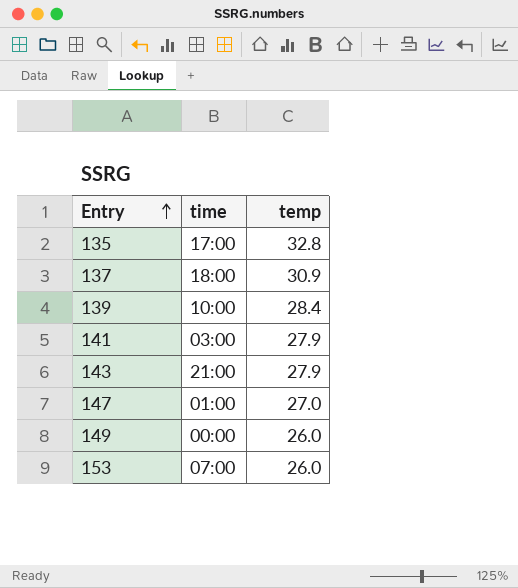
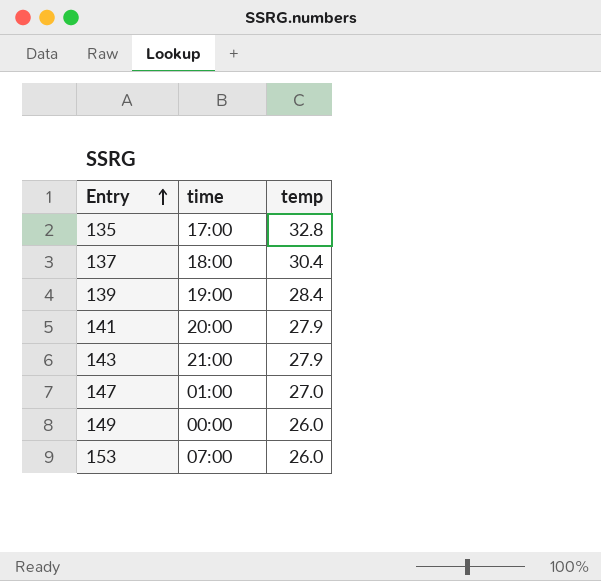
137 | temp: 30.9 -> 30.4
139 | time: 10:00 -> 19:00
141 | time: 03:00 -> 20:00

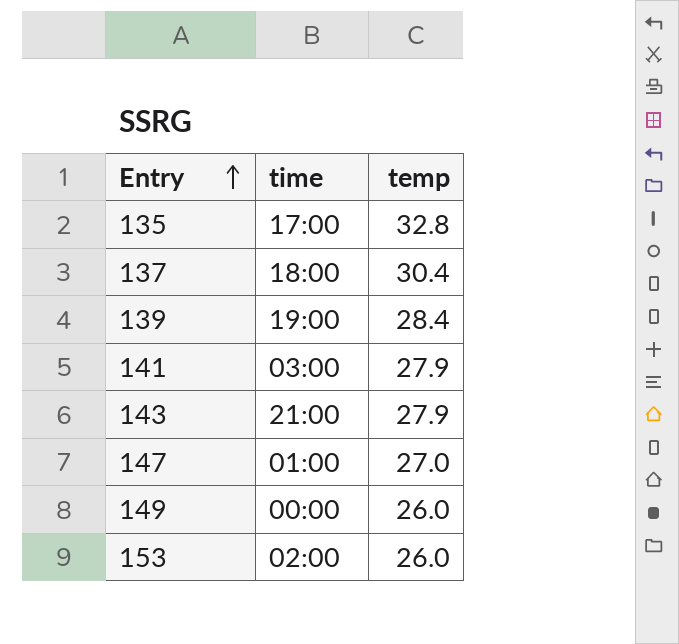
141 | time: 20:00 -> 03:00
153 | time: 07:00 -> 02:00

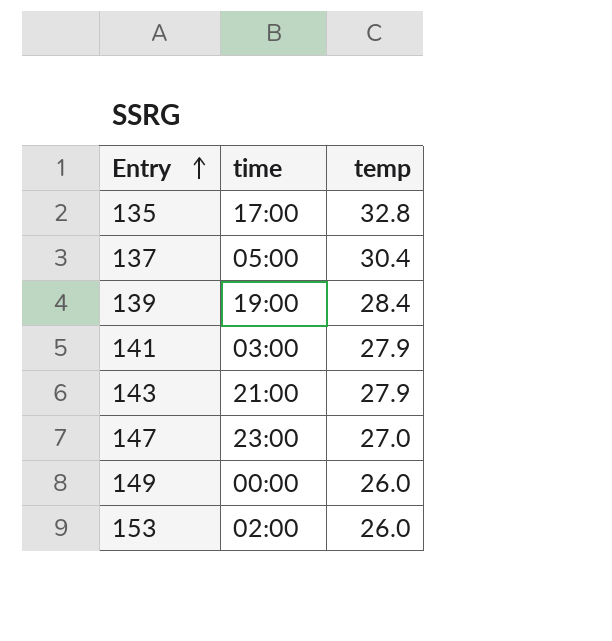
137 | time: 18:00 -> 05:00
147 | time: 01:00 -> 23:00

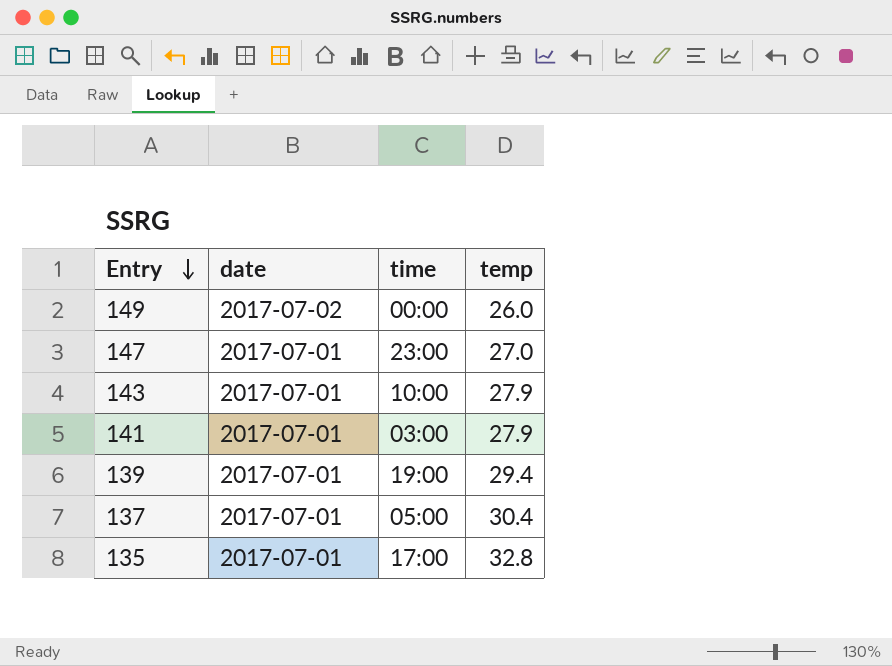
row order: Entry ascending -> Entry descending
column date | position: none -> 2
row 153: 02:00 | 26.0 -> none
143 | time: 21:00 -> 10:00
139 | temp: 28.4 -> 29.4

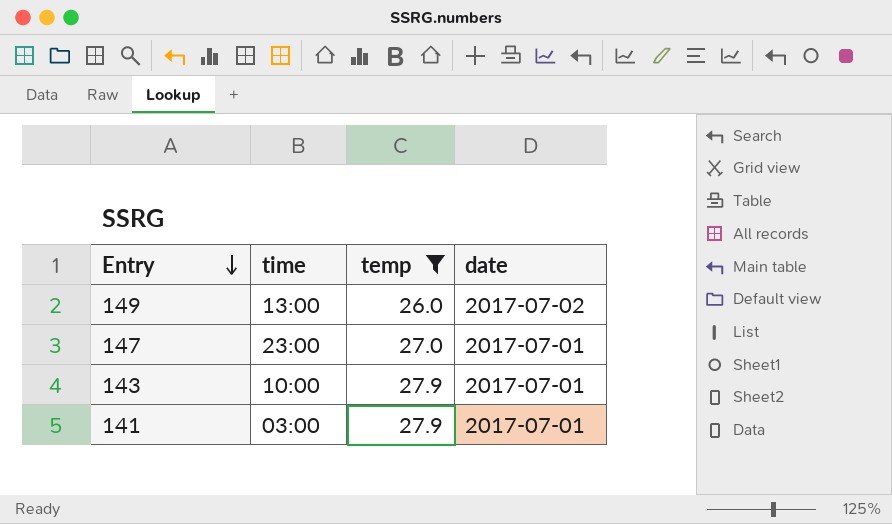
filter: none -> temp <= 27.9
column date | position: 2 -> 4
149 | time: 00:00 -> 13:00

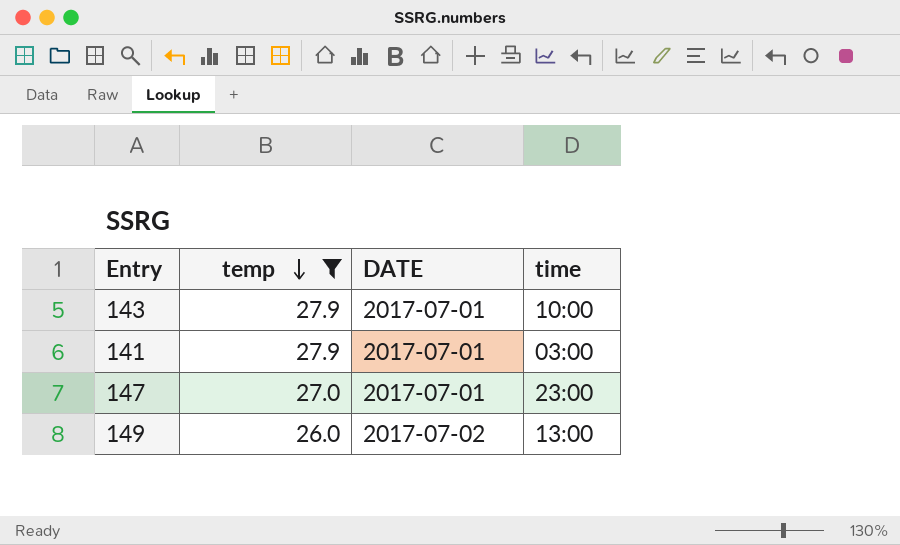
row order: Entry descending -> temp descending
column name: date -> DATE
column time | position: 2 -> 4

